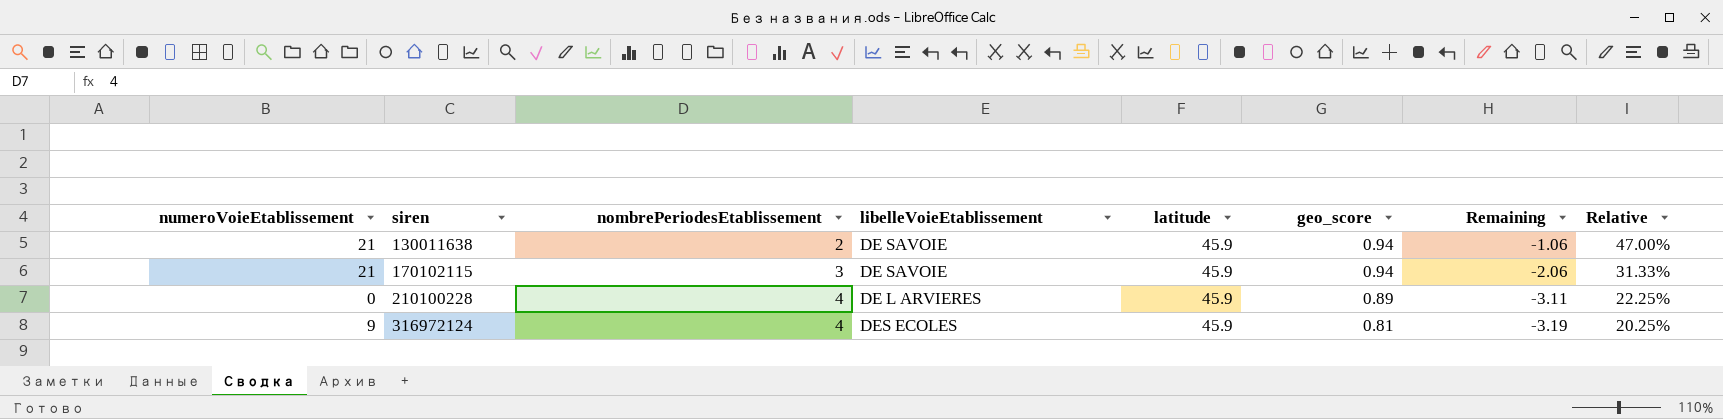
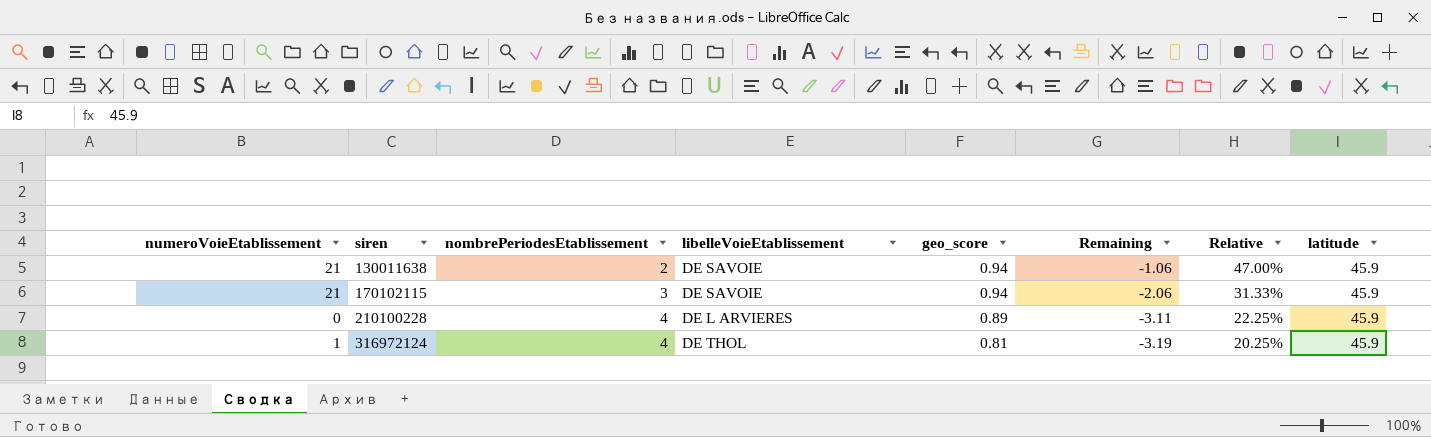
column latitude | position: 5 -> 8
316972124 | numeroVoieEtablissement: 9 -> 1
316972124 | libelleVoieEtablissement: DES ECOLES -> DE THOL

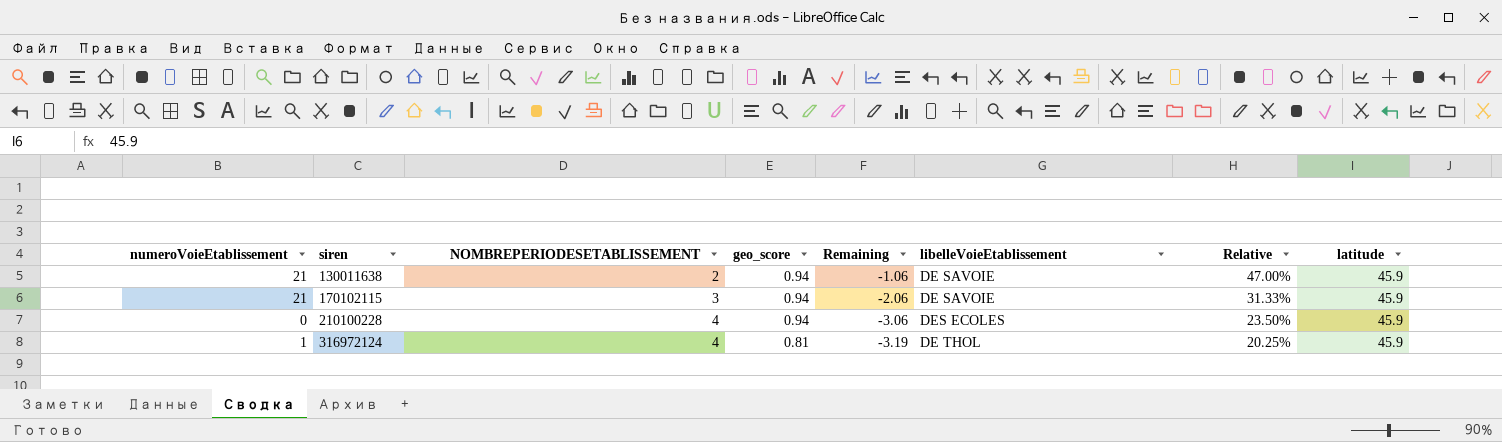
column name: nombrePeriodesEtablissement -> NOMBREPERIODESETABLISSEMENT
column libelleVoieEtablissement | position: 4 -> 6
210100228 | geo_score: 0.89 -> 0.94
210100228 | Remaining: -3.11 -> -3.06
210100228 | libelleVoieEtablissement: DE L ARVIERES -> DES ECOLES
210100228 | Relative: 22.25% -> 23.50%

